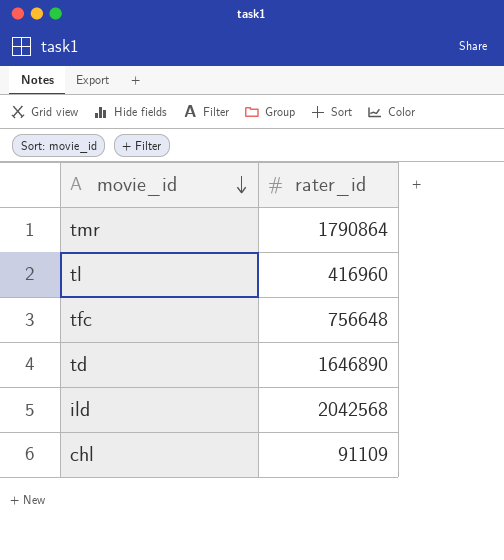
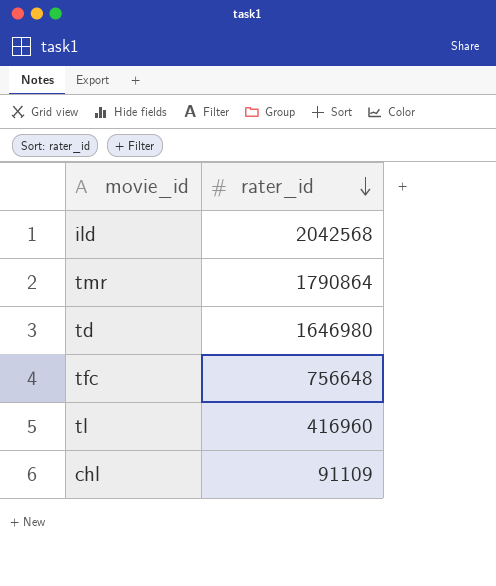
row order: movie_id descending -> rater_id descending
td | rater_id: 1646890 -> 1646980

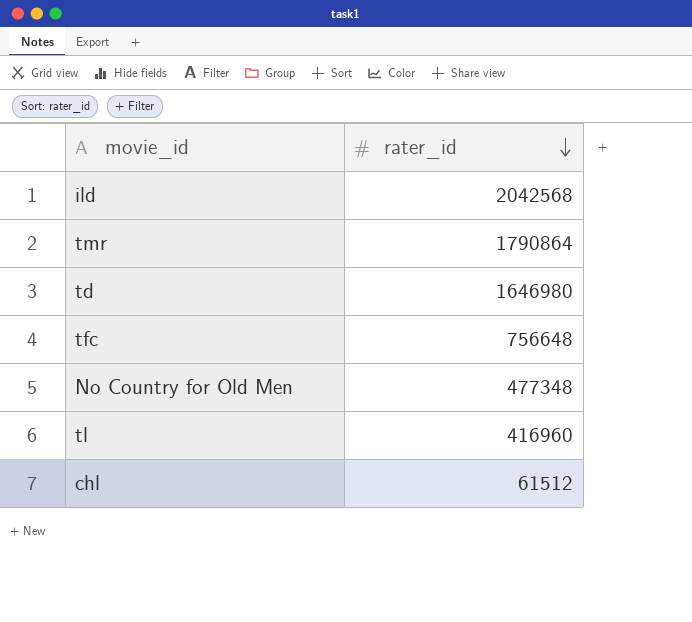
row No Country for Old Men: none -> 477348
chl | rater_id: 91109 -> 61512

